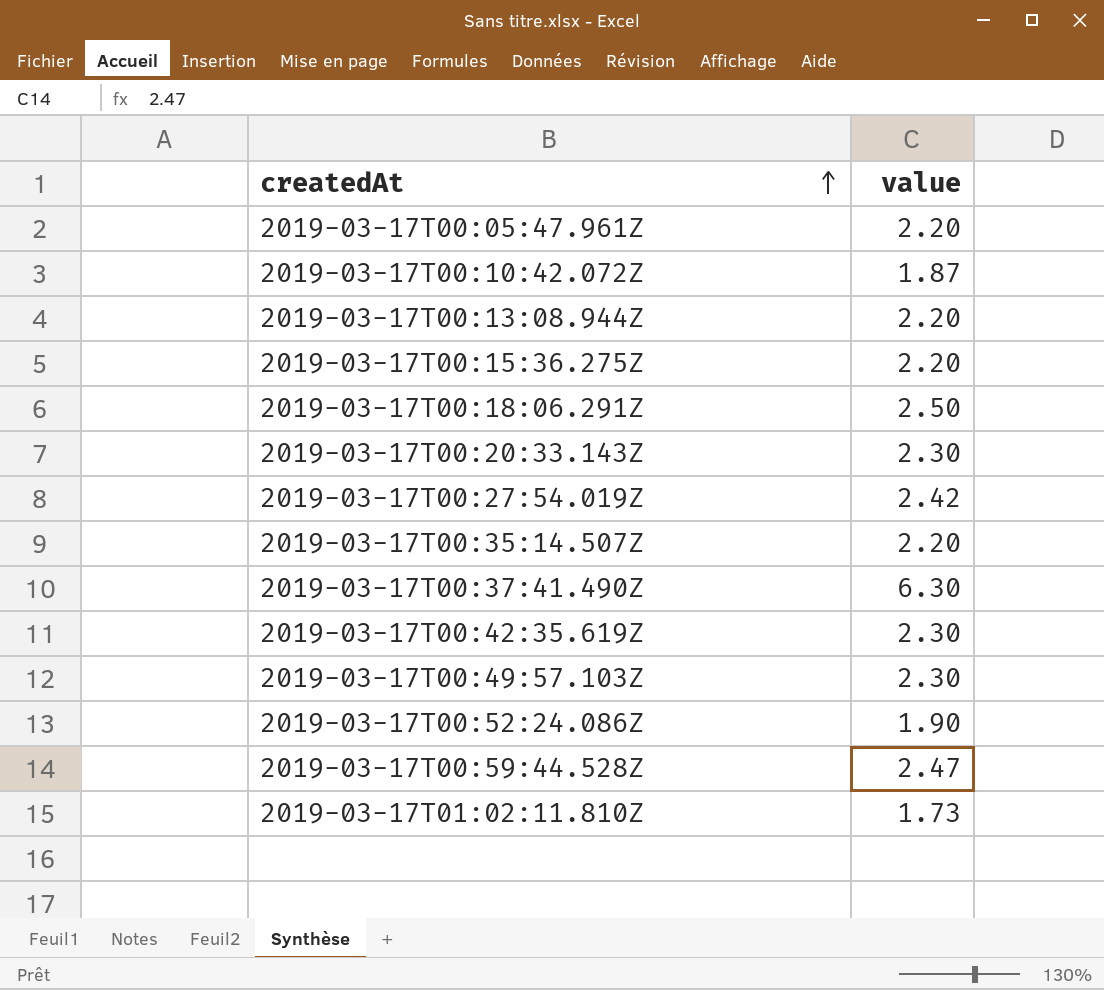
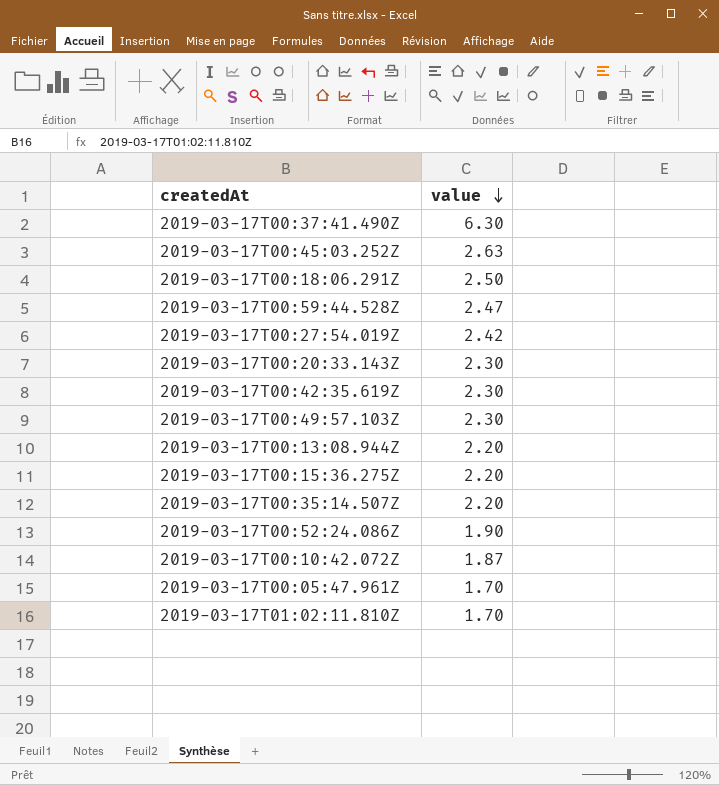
row order: createdAt ascending -> value descending
row 2019-03-17T00:45:03.252Z: none -> 2.63
2019-03-17T00:05:47.961Z | value: 2.20 -> 1.70
2019-03-17T01:02:11.810Z | value: 1.73 -> 1.70

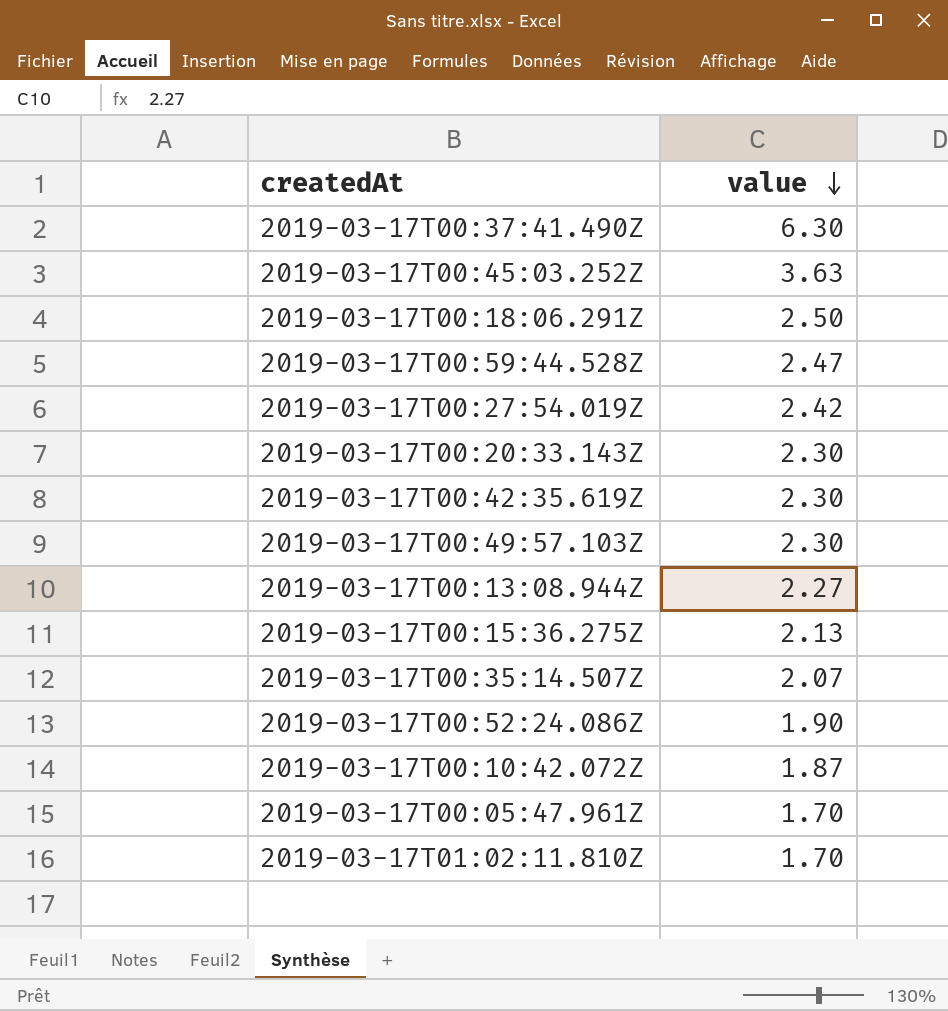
2019-03-17T00:45:03.252Z | value: 2.63 -> 3.63
2019-03-17T00:13:08.944Z | value: 2.20 -> 2.27
2019-03-17T00:15:36.275Z | value: 2.20 -> 2.13
2019-03-17T00:35:14.507Z | value: 2.20 -> 2.07

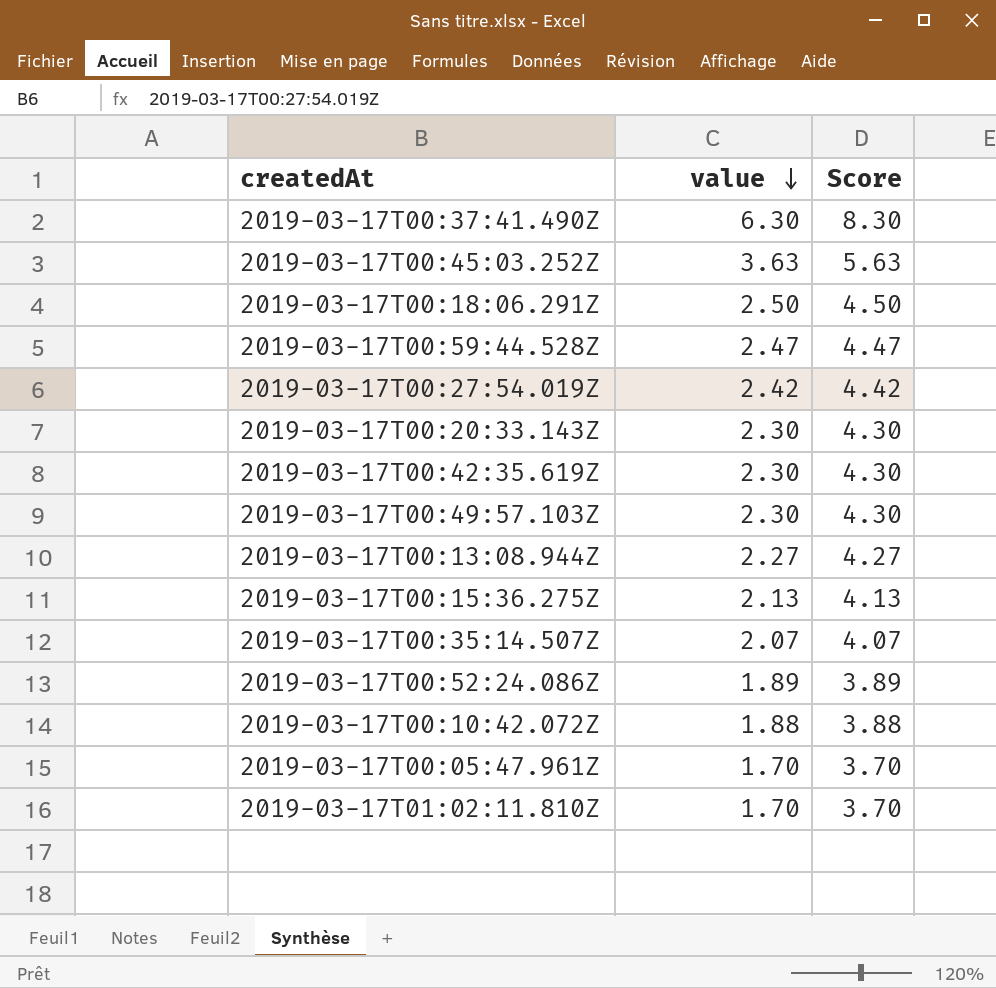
column Score | formula: none -> [value] + 2
2019-03-17T00:52:24.086Z | value: 1.90 -> 1.89
2019-03-17T00:10:42.072Z | value: 1.87 -> 1.88

